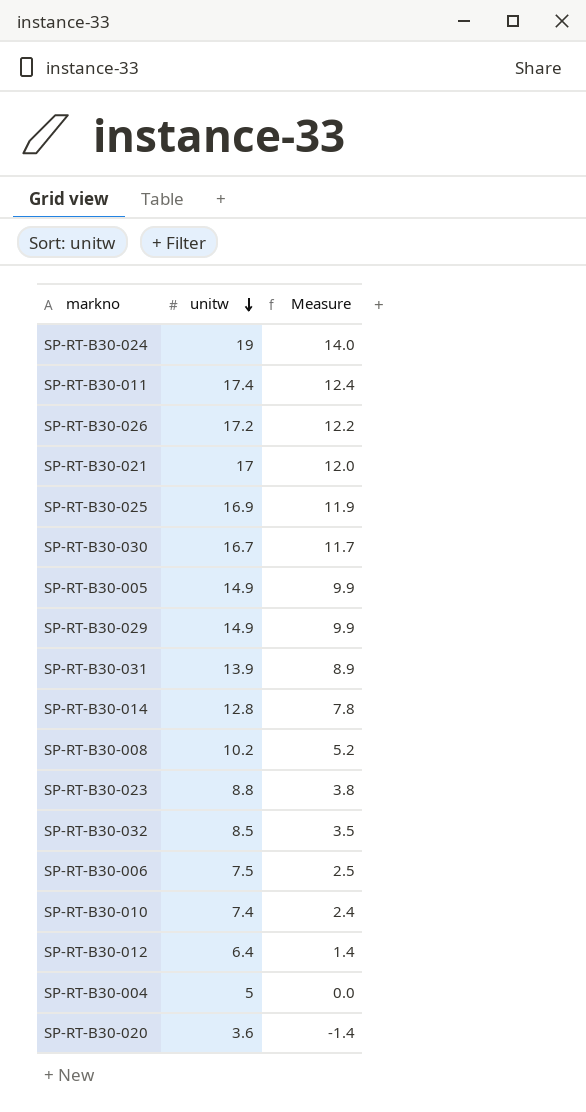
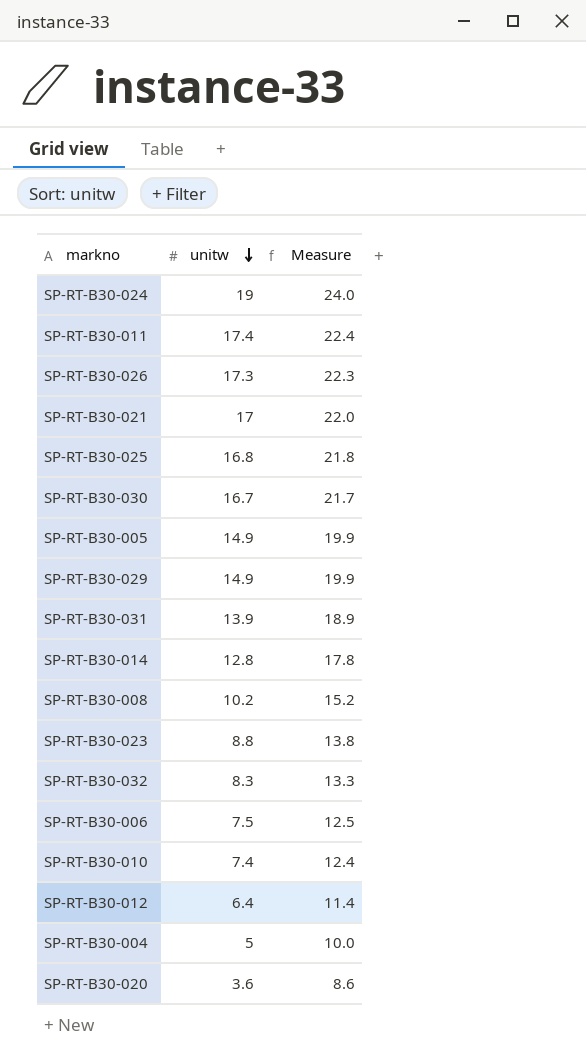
column Measure | formula: [unitw] - 5 -> [unitw] + 5
SP-RT-B30-026 | unitw: 17.2 -> 17.3
SP-RT-B30-025 | unitw: 16.9 -> 16.8
SP-RT-B30-032 | unitw: 8.5 -> 8.3

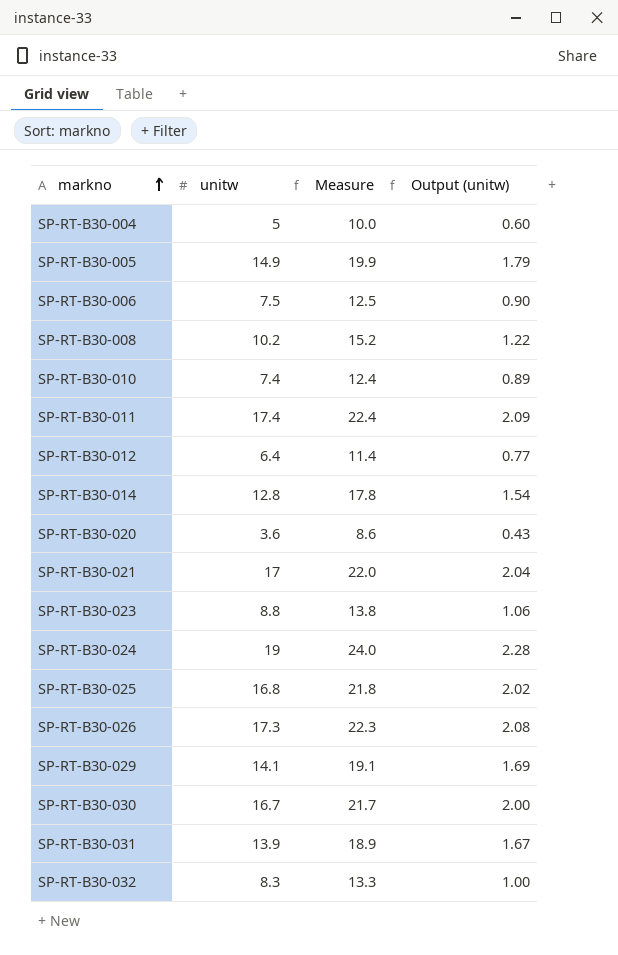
row order: unitw descending -> markno ascending
column Output (unitw) | formula: none -> [unitw] * 0.12
SP-RT-B30-029 | unitw: 14.9 -> 14.1
SP-RT-B30-029 | Measure: 19.9 -> 19.1

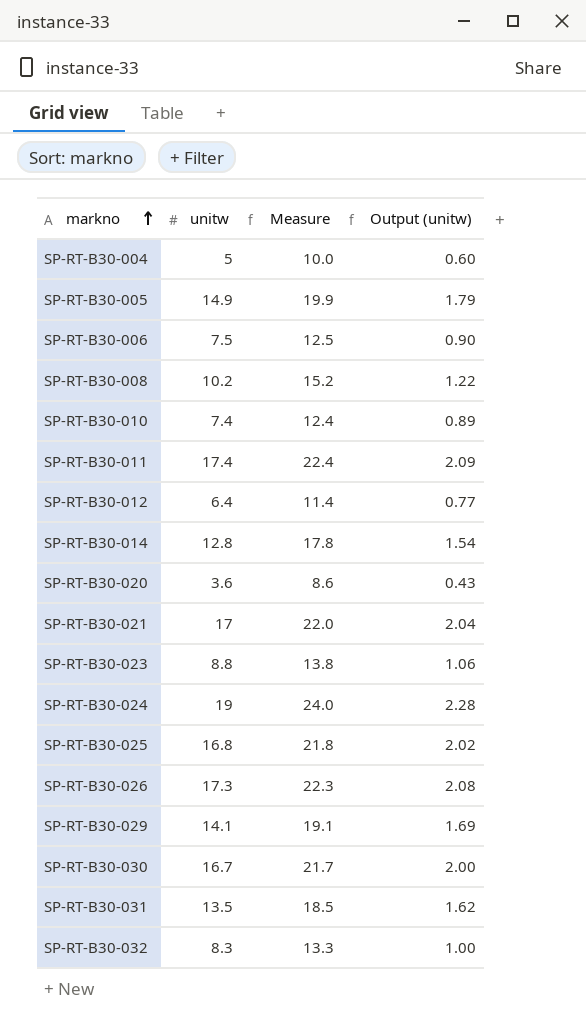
SP-RT-B30-031 | unitw: 13.9 -> 13.5
SP-RT-B30-031 | Measure: 18.9 -> 18.5
SP-RT-B30-031 | Output (unitw): 1.67 -> 1.62

